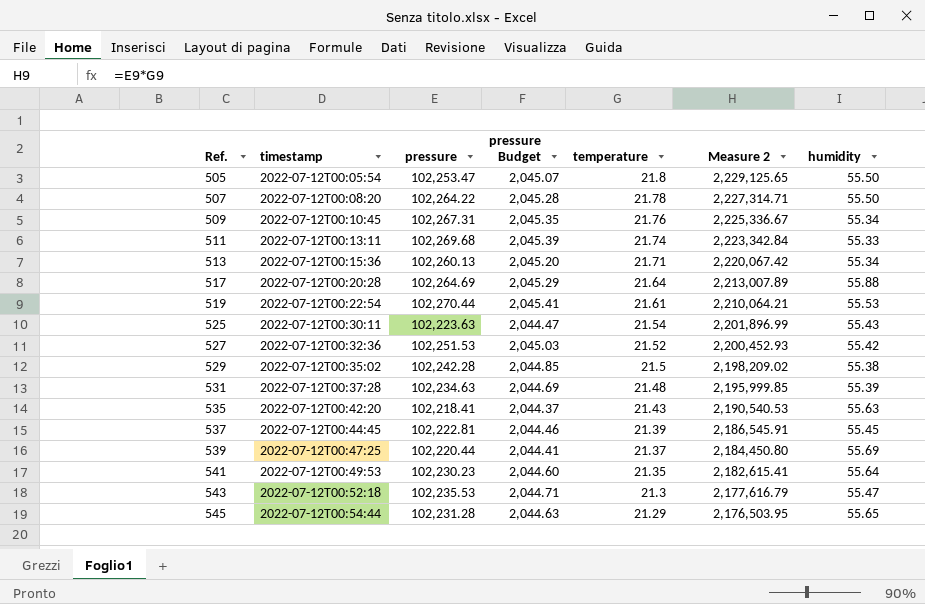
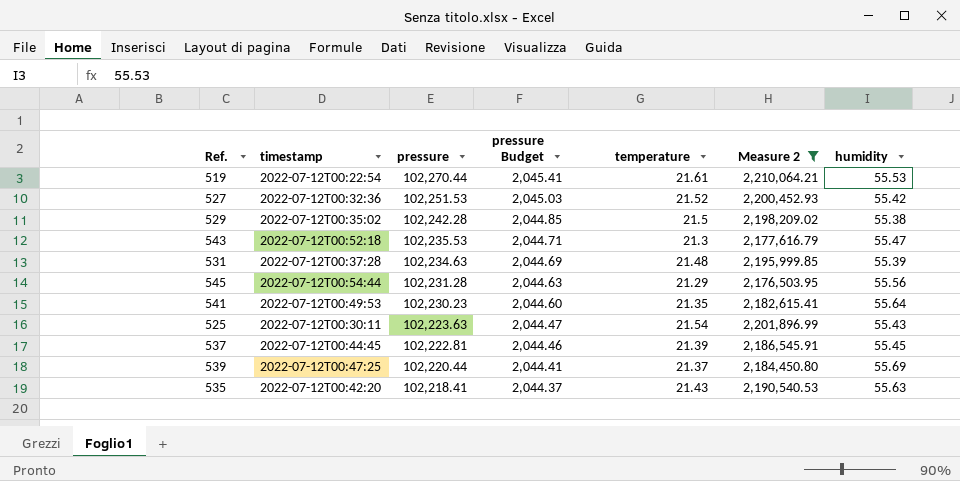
filter: none -> Measure 2 <= 2,210,064.21
row order: Ref. ascending -> pressure descending
545 | humidity: 55.65 -> 55.56

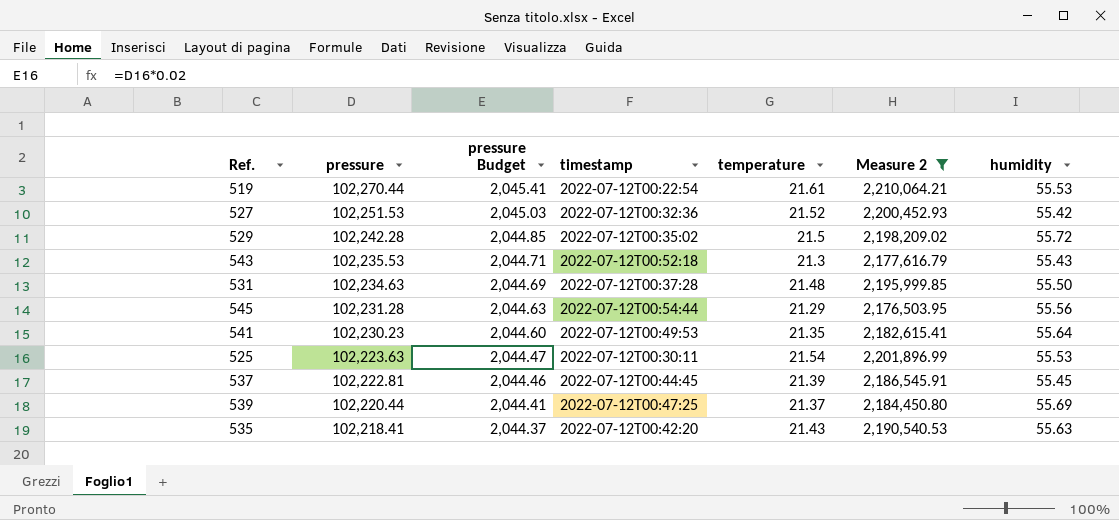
column timestamp | position: 2 -> 4
529 | humidity: 55.38 -> 55.72
543 | humidity: 55.47 -> 55.43
531 | humidity: 55.39 -> 55.50
525 | humidity: 55.43 -> 55.53

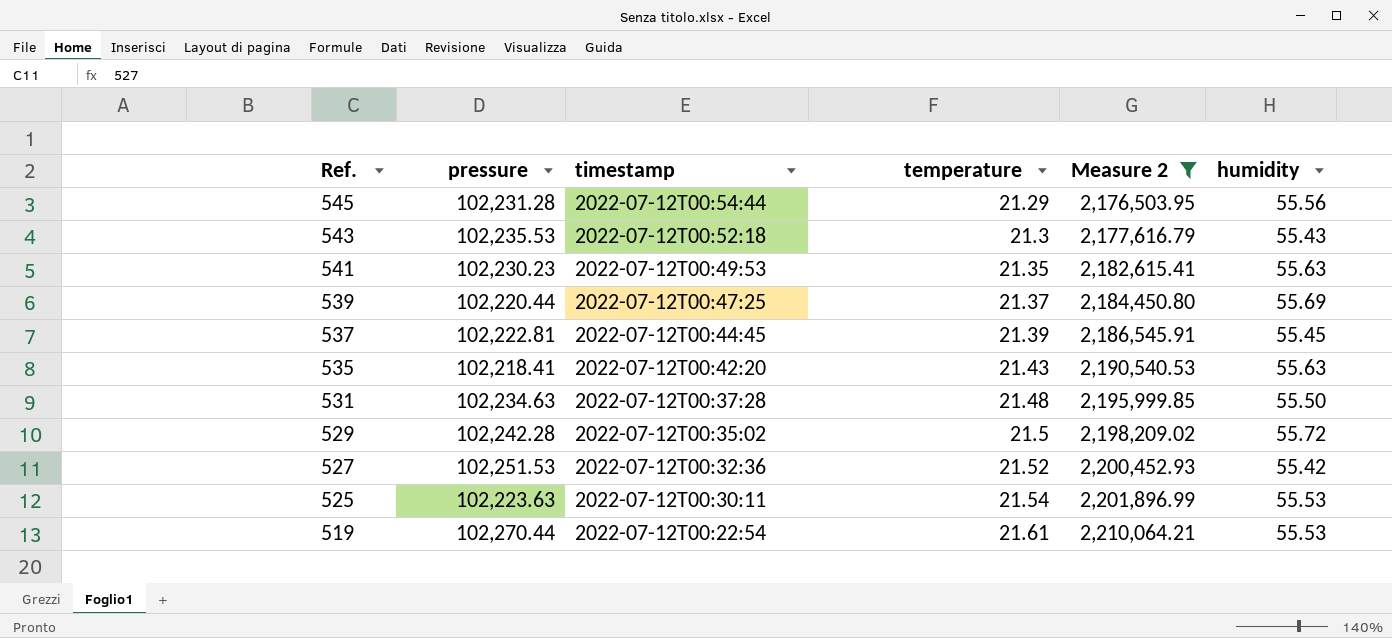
row order: pressure descending -> Ref. descending
column pressure Budget | formula: [pressure] * 0.02 -> none
541 | humidity: 55.64 -> 55.63

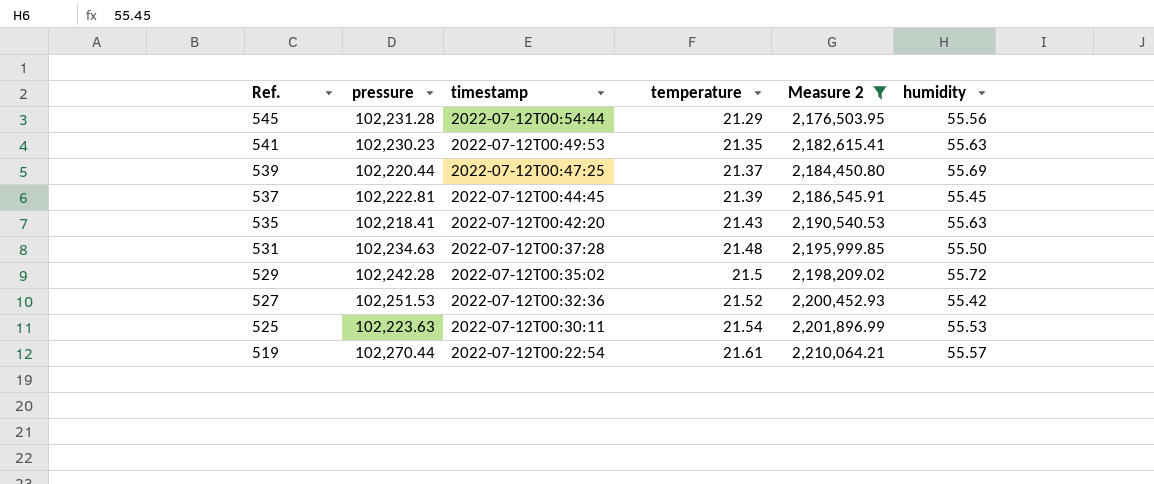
row 543: 102,235.53 | 2022-07-12T00:52:18 | 21.3 | 2,177,616.79 | 55.43 -> none
519 | humidity: 55.53 -> 55.57

